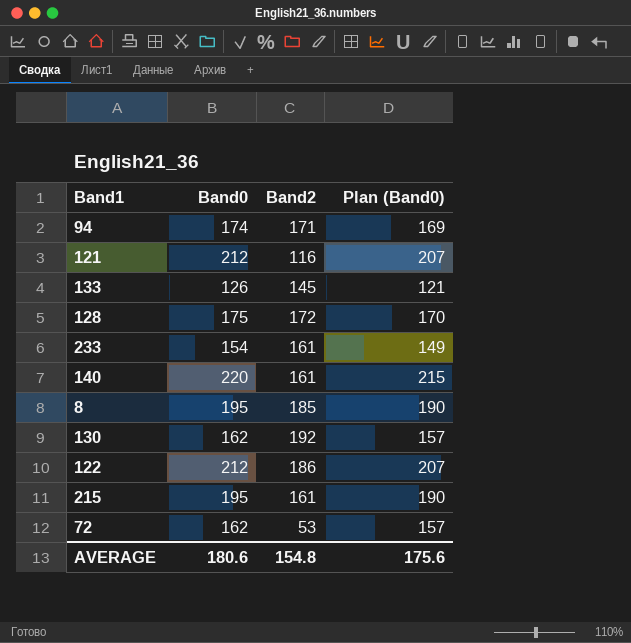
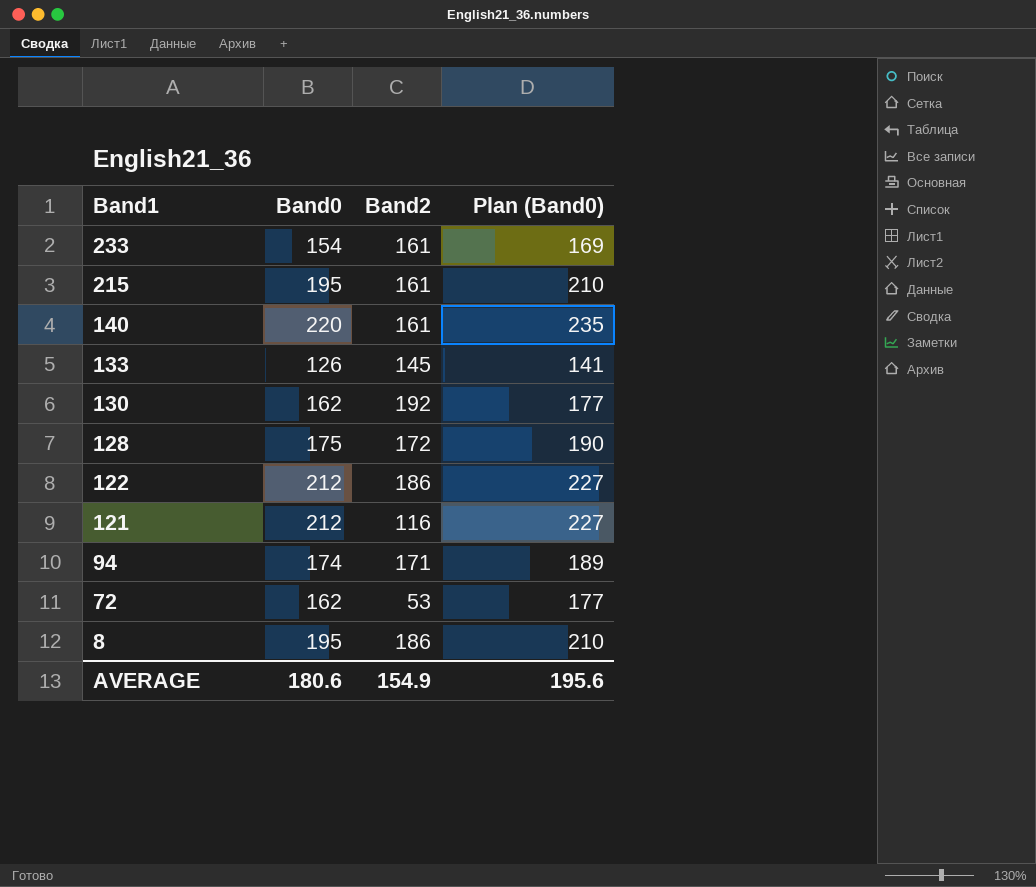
row order: none -> Band1 descending
column Plan (Band0) | formula: [Band0] - 5 -> [Band0] + 15
8 | Band2: 185 -> 186
AVERAGE | Band2: 154.8 -> 154.9
AVERAGE | Plan (Band0): 175.6 -> 195.6

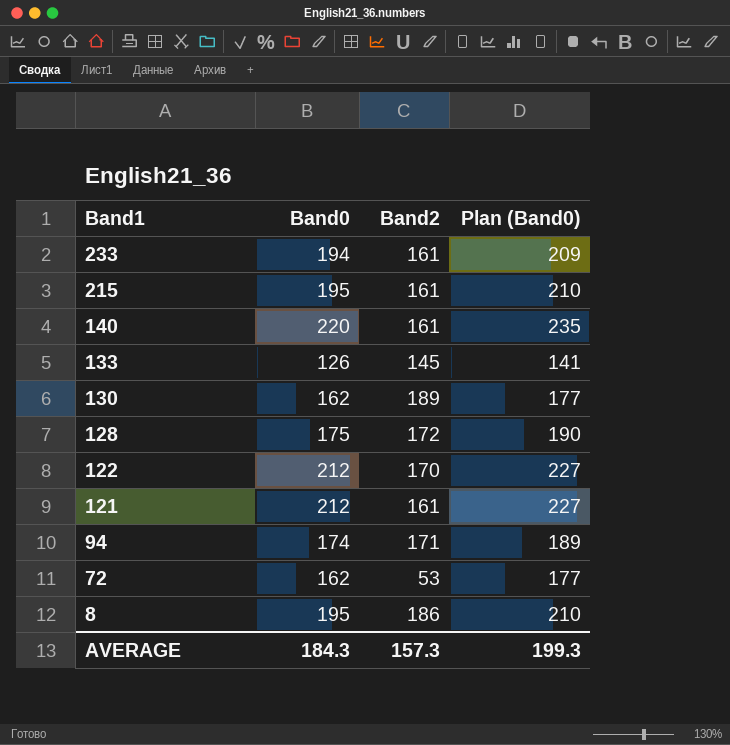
233 | Band0: 154 -> 194
233 | Plan (Band0): 169 -> 209
130 | Band2: 192 -> 189
122 | Band2: 186 -> 170
121 | Band2: 116 -> 161
AVERAGE | Band0: 180.6 -> 184.3
AVERAGE | Band2: 154.9 -> 157.3
AVERAGE | Plan (Band0): 195.6 -> 199.3

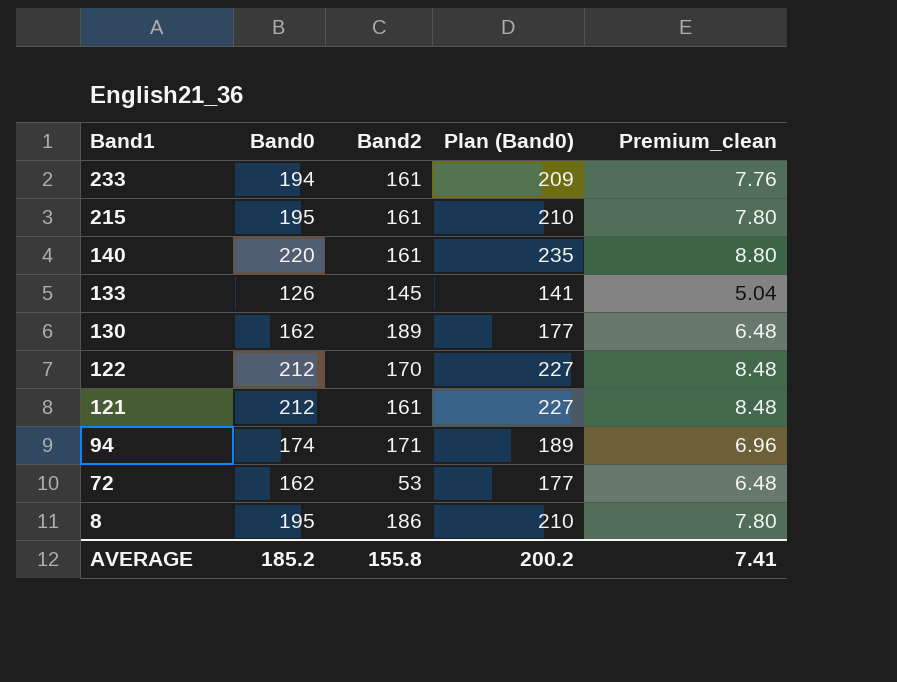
column Premium_clean | formula: none -> [Band0] * 0.04
row 128: 175 | 172 | 190 -> none
AVERAGE | Band0: 184.3 -> 185.2
AVERAGE | Band2: 157.3 -> 155.8
AVERAGE | Plan (Band0): 199.3 -> 200.2

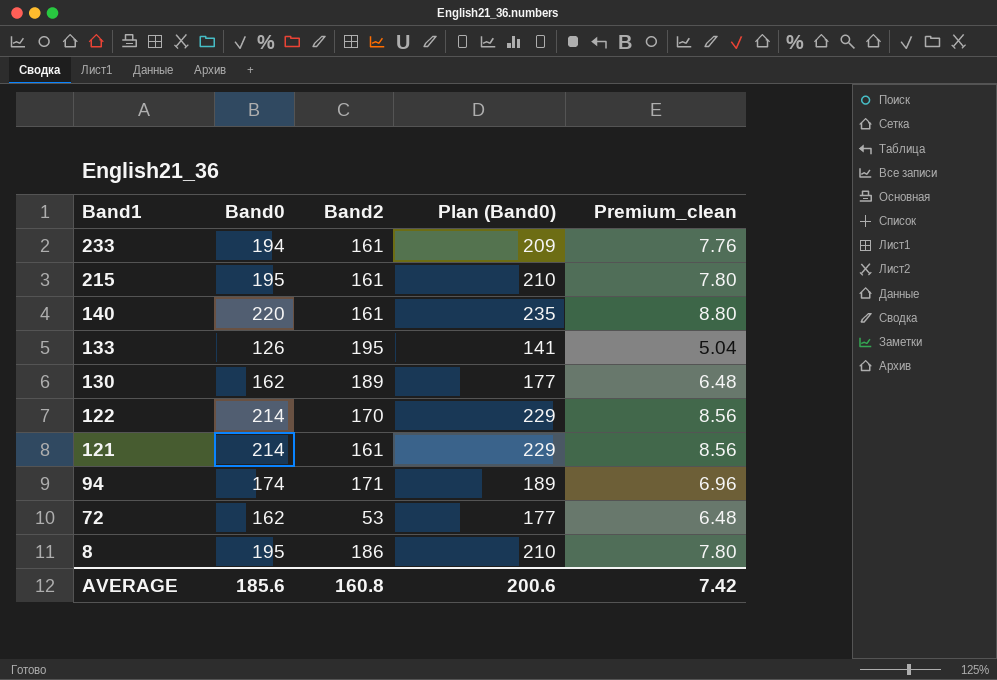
133 | Band2: 145 -> 195
122 | Band0: 212 -> 214
122 | Plan (Band0): 227 -> 229
122 | Premium_clean: 8.48 -> 8.56
121 | Band0: 212 -> 214
121 | Plan (Band0): 227 -> 229
121 | Premium_clean: 8.48 -> 8.56
AVERAGE | Band0: 185.2 -> 185.6
AVERAGE | Band2: 155.8 -> 160.8
AVERAGE | Plan (Band0): 200.2 -> 200.6
AVERAGE | Premium_clean: 7.41 -> 7.42

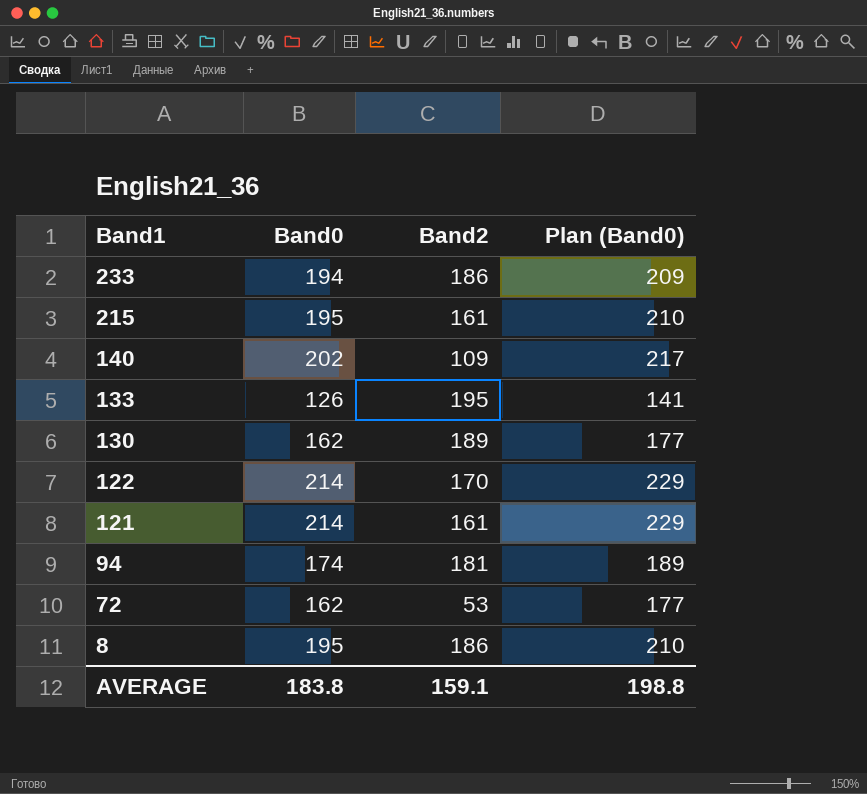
column Premium_clean | formula: [Band0] * 0.04 -> none
233 | Band2: 161 -> 186
140 | Band0: 220 -> 202
140 | Band2: 161 -> 109
140 | Plan (Band0): 235 -> 217
94 | Band2: 171 -> 181
AVERAGE | Band0: 185.6 -> 183.8
AVERAGE | Band2: 160.8 -> 159.1
AVERAGE | Plan (Band0): 200.6 -> 198.8

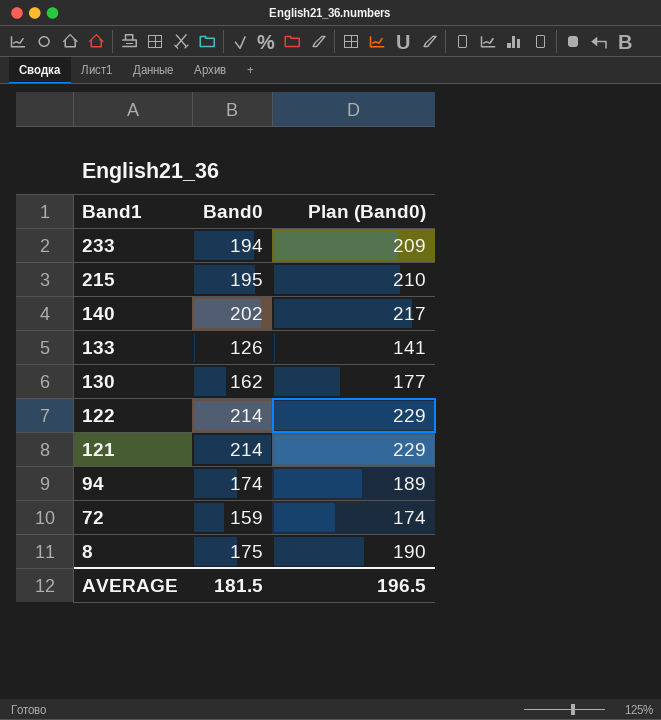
column Band2 | position: 3 -> none
72 | Band0: 162 -> 159
72 | Plan (Band0): 177 -> 174
8 | Band0: 195 -> 175
8 | Plan (Band0): 210 -> 190
AVERAGE | Band0: 183.8 -> 181.5
AVERAGE | Plan (Band0): 198.8 -> 196.5

